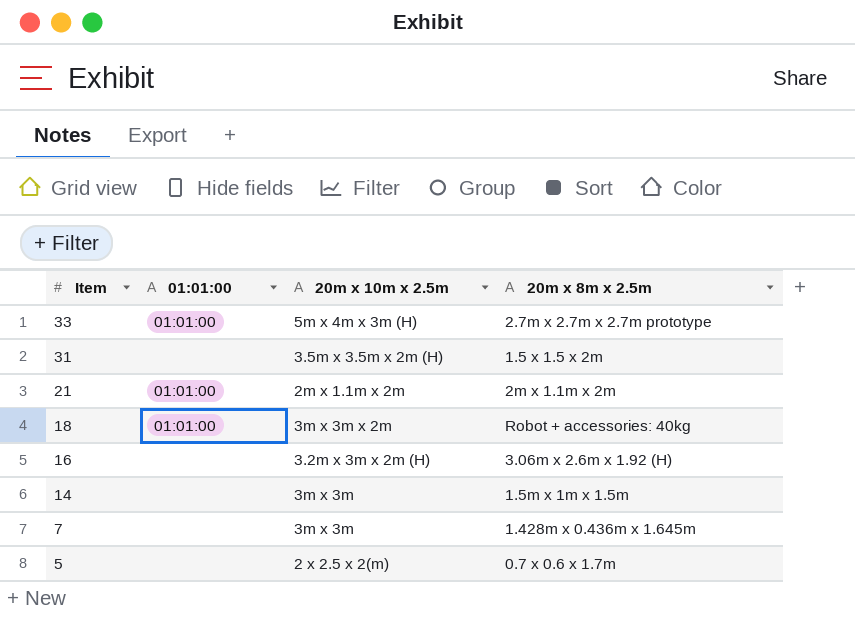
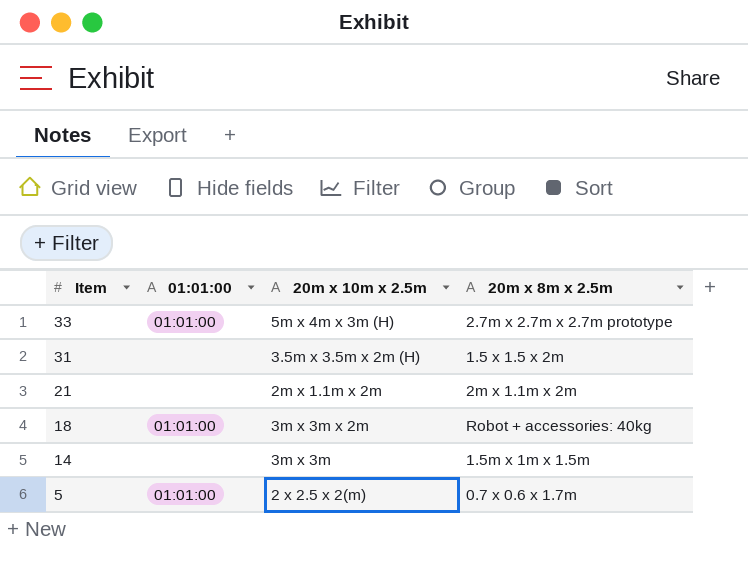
row 16: none | 3.2m x 3m x 2m (H) | 3.06m x 2.6m x 1.92 (H) -> none
row 7: none | 3m x 3m | 1.428m x 0.436m x 1.645m -> none
21 | 01:01:00: 01:01:00 -> none
5 | 01:01:00: none -> 01:01:00

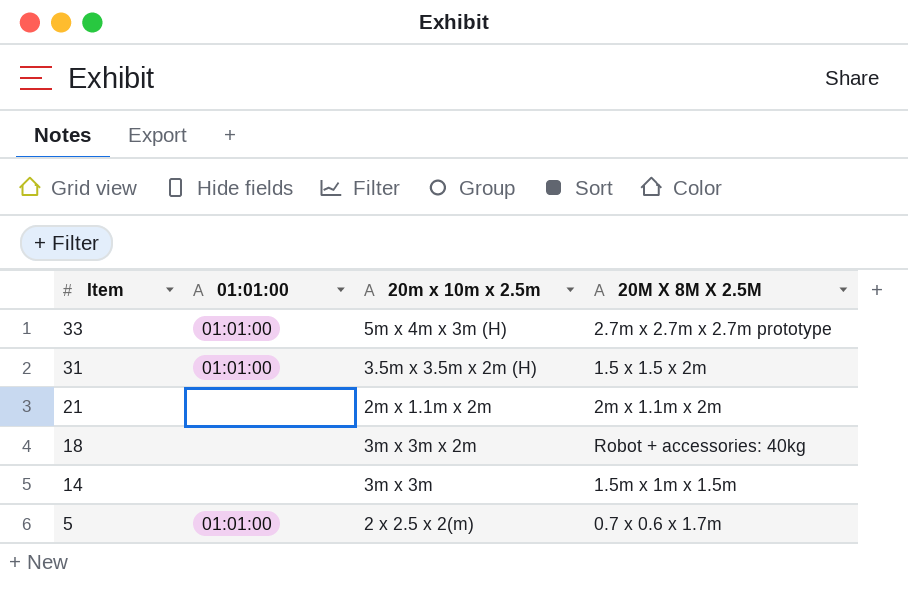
column name: 20m x 8m x 2.5m -> 20M X 8M X 2.5M
31 | 01:01:00: none -> 01:01:00
18 | 01:01:00: 01:01:00 -> none

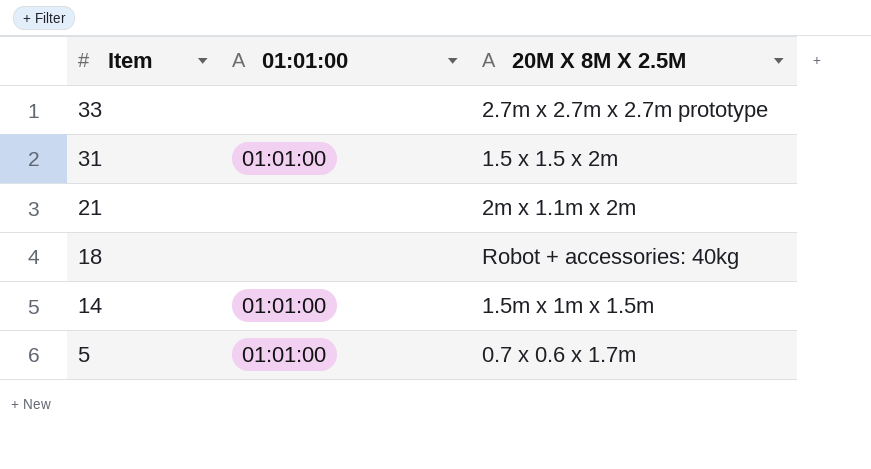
column 20m x 10m x 2.5m | position: 3 -> none
33 | 01:01:00: 01:01:00 -> none
14 | 01:01:00: none -> 01:01:00

